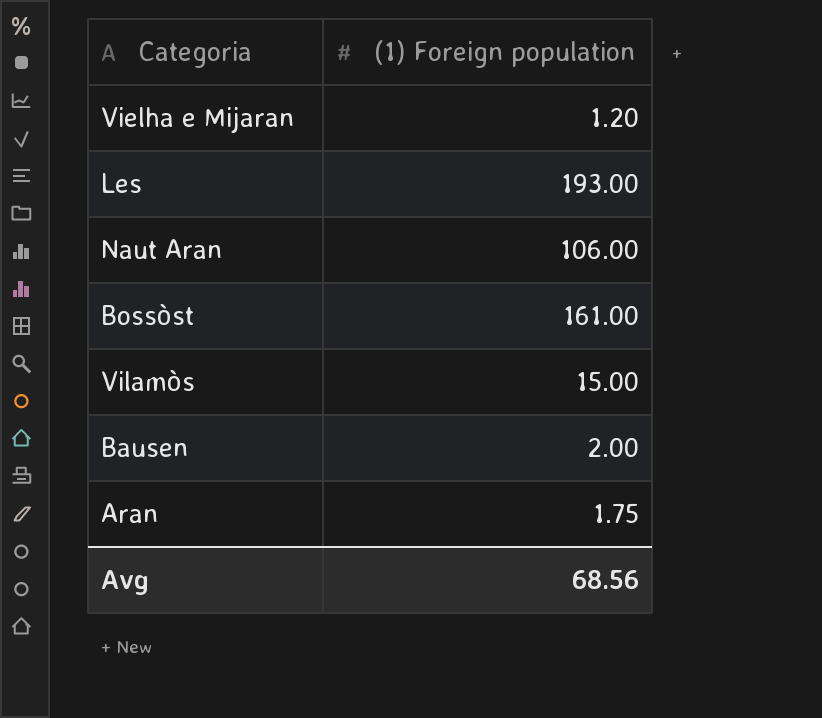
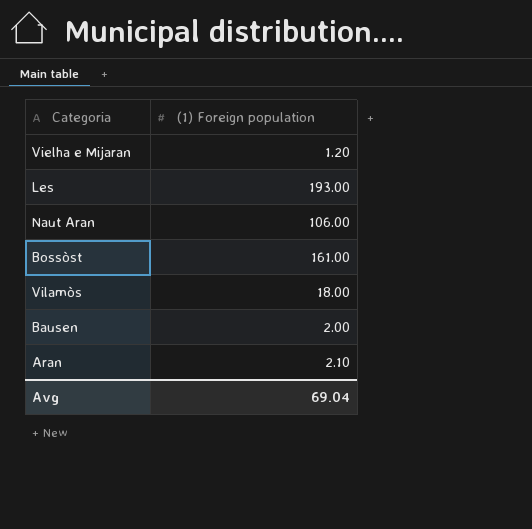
Vilamòs | (1) Foreign population: 15.00 -> 18.00
Aran | (1) Foreign population: 1.75 -> 2.10
Avg | (1) Foreign population: 68.56 -> 69.04

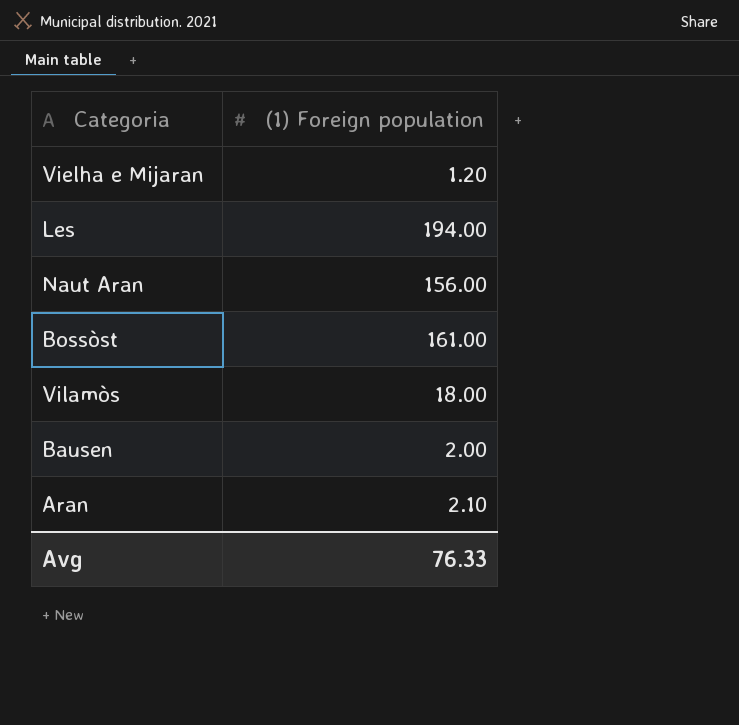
Les | (1) Foreign population: 193.00 -> 194.00
Naut Aran | (1) Foreign population: 106.00 -> 156.00
Avg | (1) Foreign population: 69.04 -> 76.33

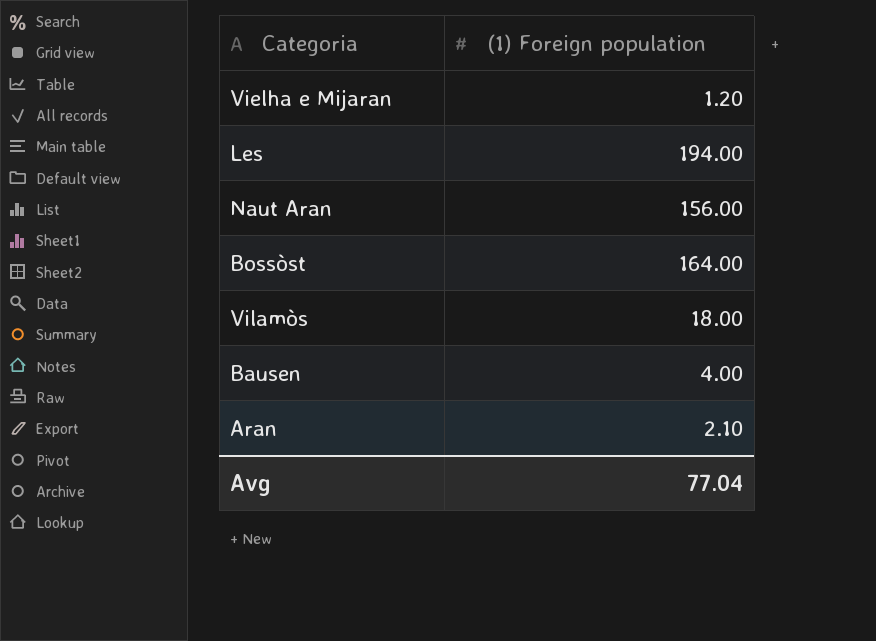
Bossòst | (1) Foreign population: 161.00 -> 164.00
Bausen | (1) Foreign population: 2.00 -> 4.00
Avg | (1) Foreign population: 76.33 -> 77.04

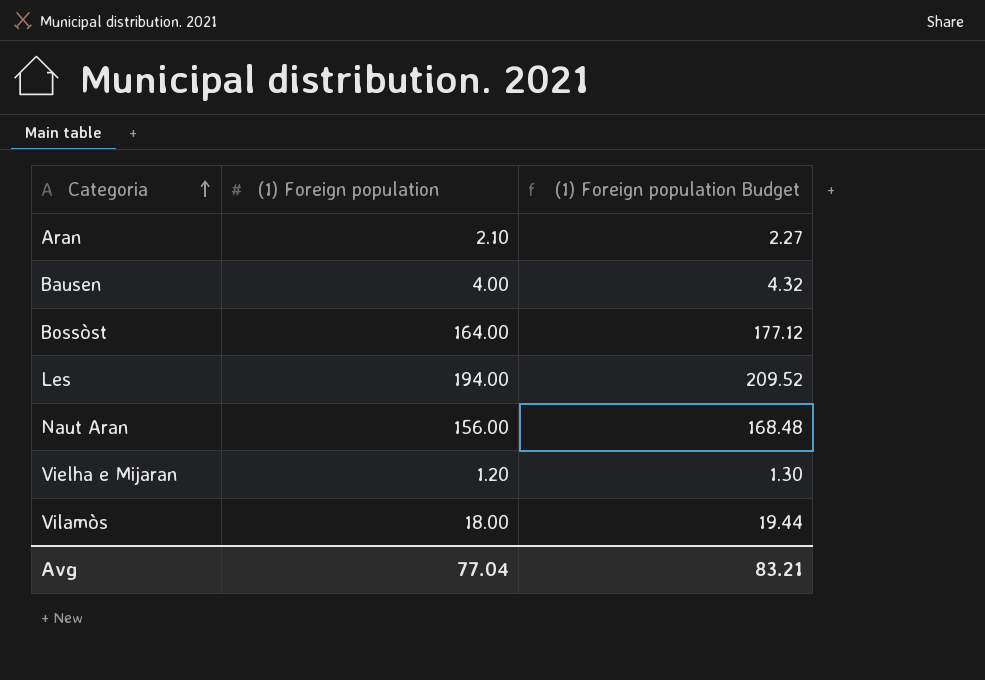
row order: none -> Categoria ascending
column (1) Foreign population Budget | formula: none -> [(1) Foreign population] * 1.08

